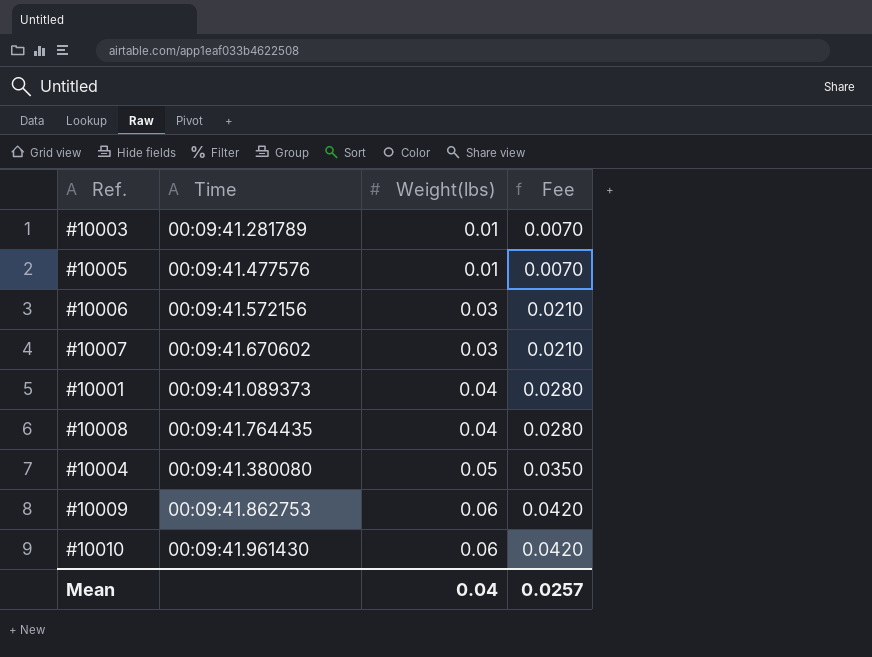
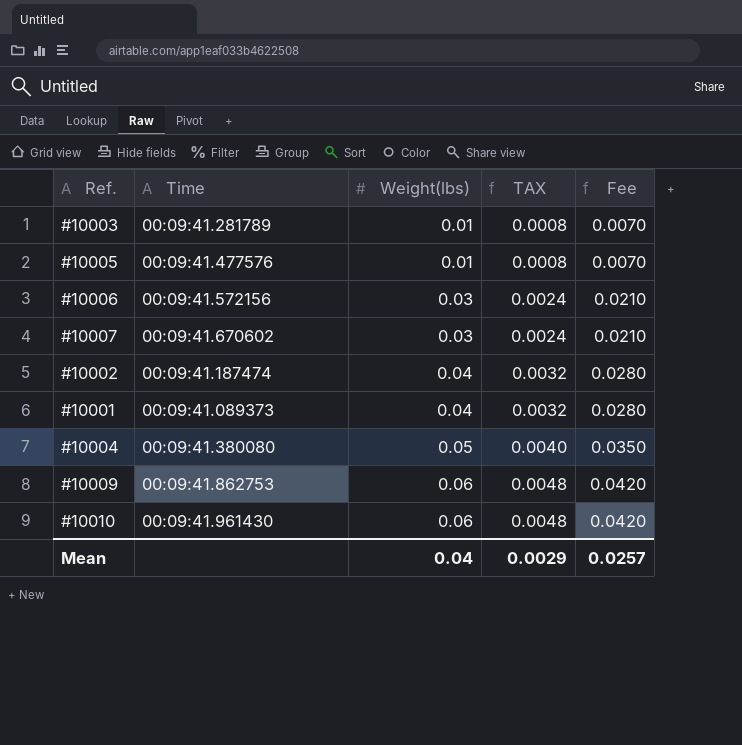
column TAX | formula: none -> [Weight(lbs)] * 0.08
row #10008: 00:09:41.764435 | 0.04 | 0.0280 -> none
row #10002: none -> 00:09:41.187474 | 0.04 | 0.0032 | 0.0280

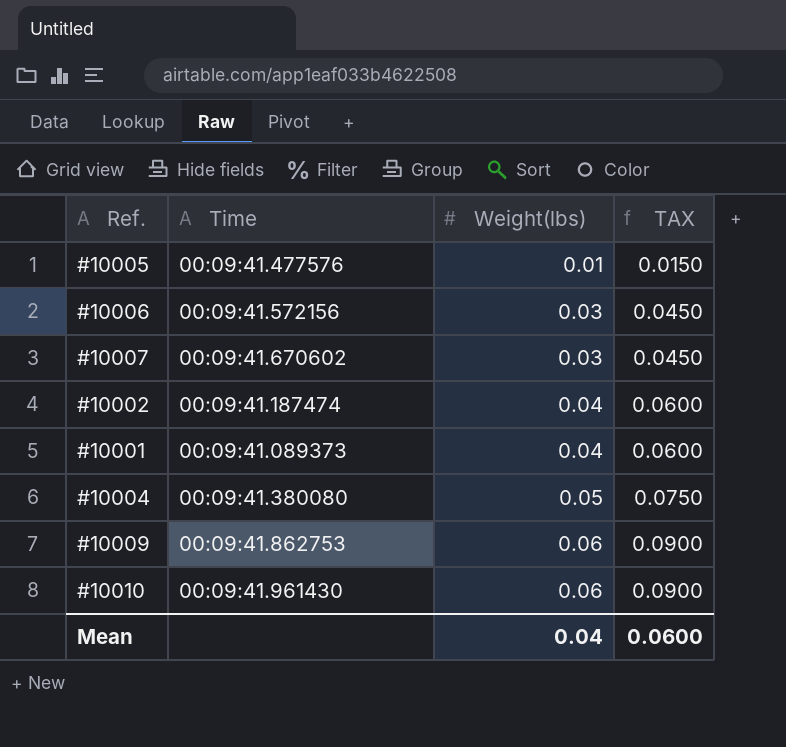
column Fee | formula: [Weight(lbs)] * 0.7 -> none
column TAX | formula: [Weight(lbs)] * 0.08 -> [Weight(lbs)] * 1.5
row #10003: 00:09:41.281789 | 0.01 | 0.0008 | 0.0070 -> none
Mean | TAX: 0.0029 -> 0.0600

